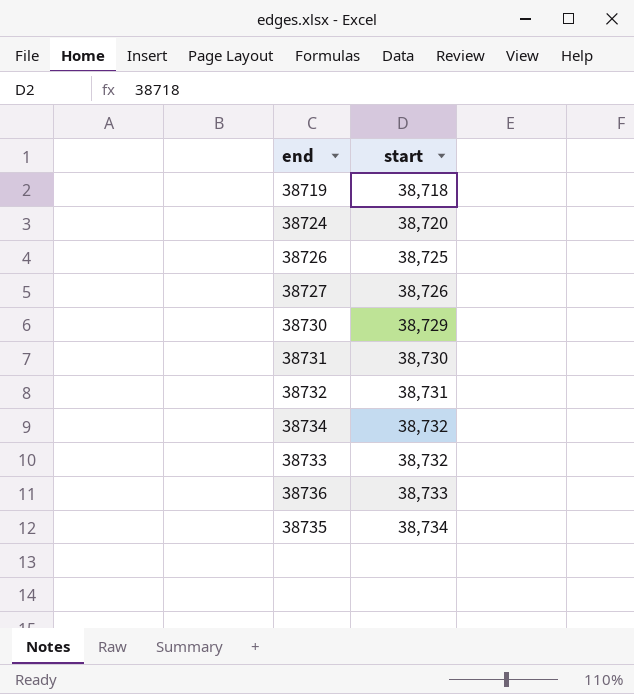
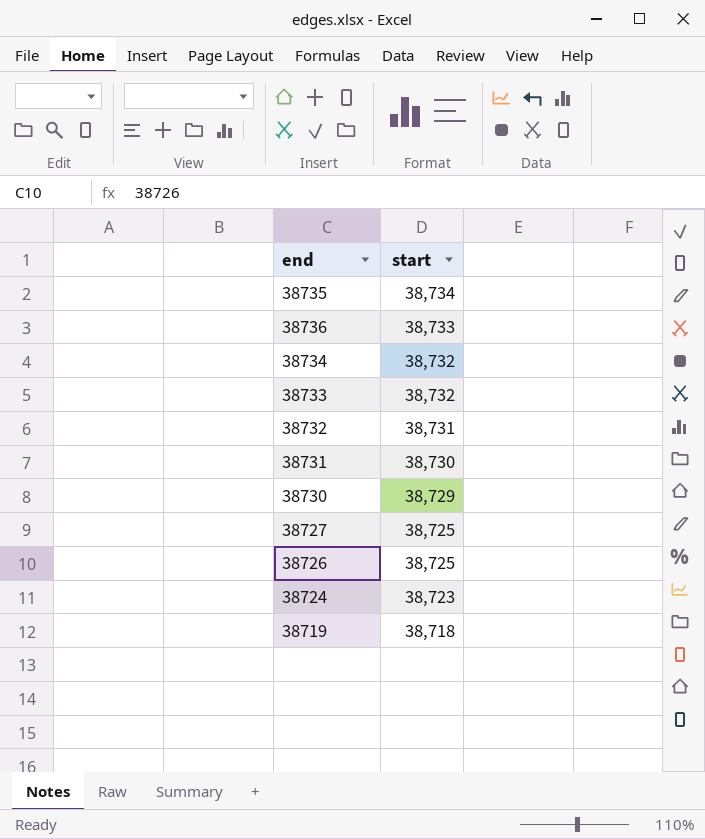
row order: start ascending -> start descending
38727 | start: 38,726 -> 38,725
38724 | start: 38,720 -> 38,723

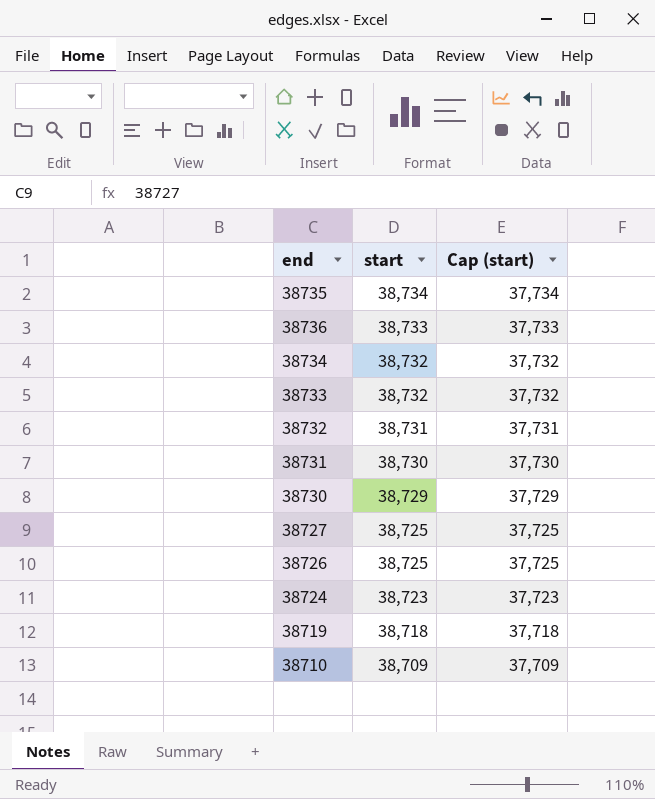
column Cap (start) | formula: none -> [start] - 1000
row 38710: none -> 38,709 | 37,709

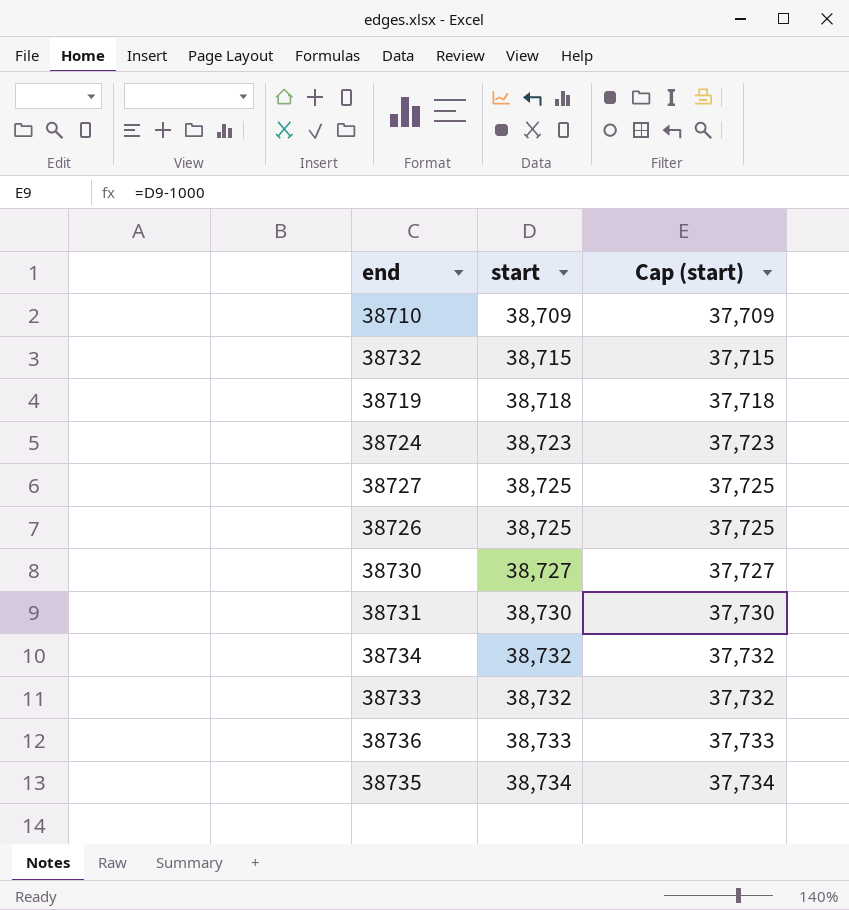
row order: start descending -> start ascending
38732 | start: 38,731 -> 38,715
38732 | Cap (start): 37,731 -> 37,715
38730 | start: 38,729 -> 38,727
38730 | Cap (start): 37,729 -> 37,727

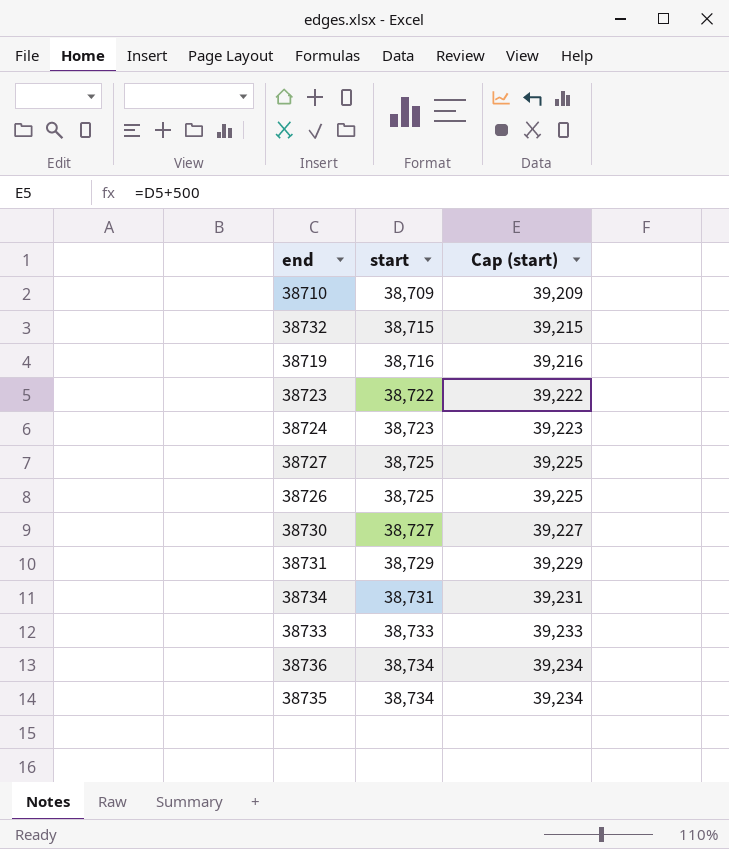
column Cap (start) | formula: [start] - 1000 -> [start] + 500
38719 | start: 38,718 -> 38,716
row 38723: none -> 38,722 | 39,222
38731 | start: 38,730 -> 38,729
38734 | start: 38,732 -> 38,731
38733 | start: 38,732 -> 38,733
38736 | start: 38,733 -> 38,734

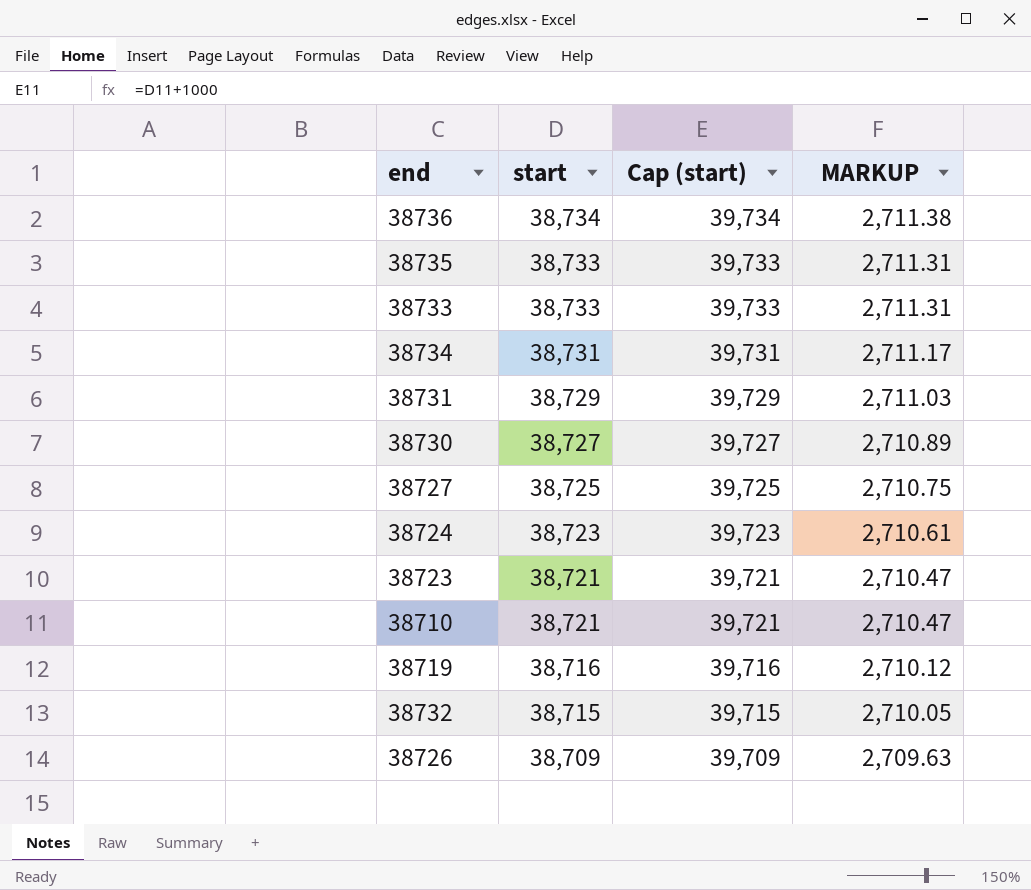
row order: start ascending -> start descending
column Cap (start) | formula: [start] + 500 -> [start] + 1000
column MARKUP | formula: none -> [start] * 0.07
38735 | start: 38,734 -> 38,733
38723 | start: 38,722 -> 38,721
38710 | start: 38,709 -> 38,721
38726 | start: 38,725 -> 38,709

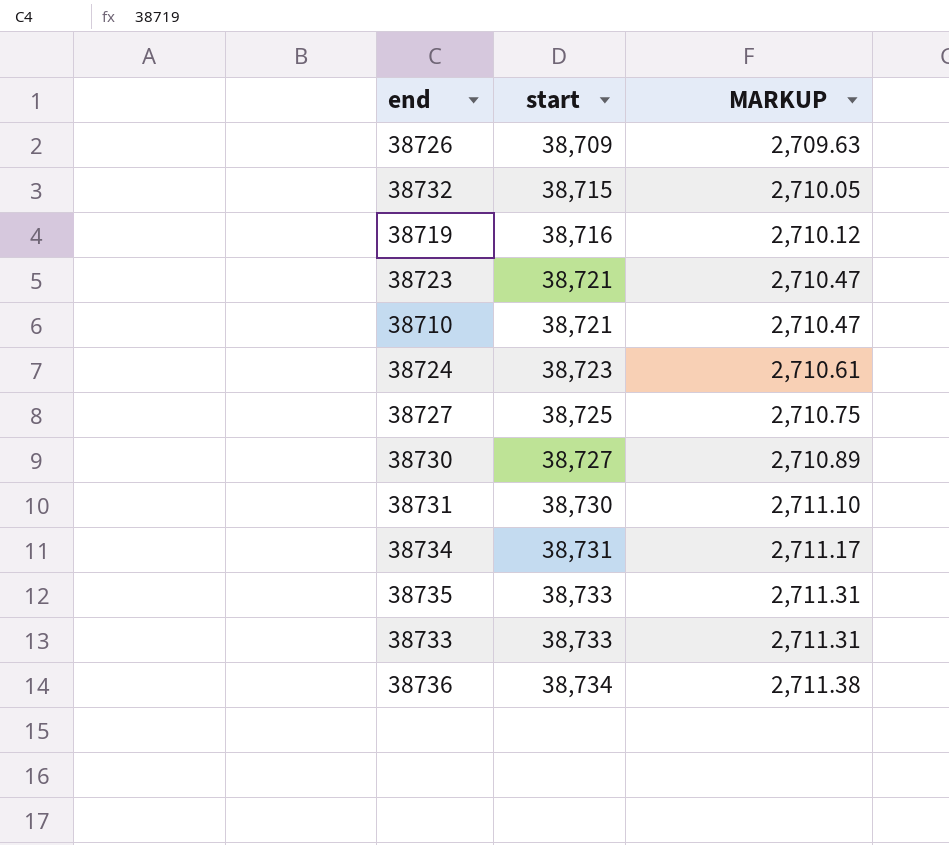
row order: start descending -> start ascending
column Cap (start) | formula: [start] + 1000 -> none
38731 | start: 38,729 -> 38,730
38731 | MARKUP: 2,711.03 -> 2,711.10

